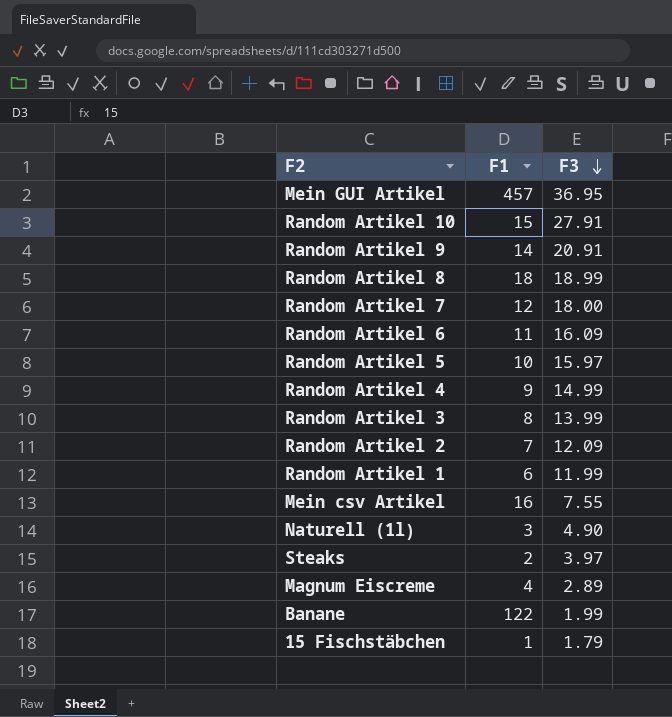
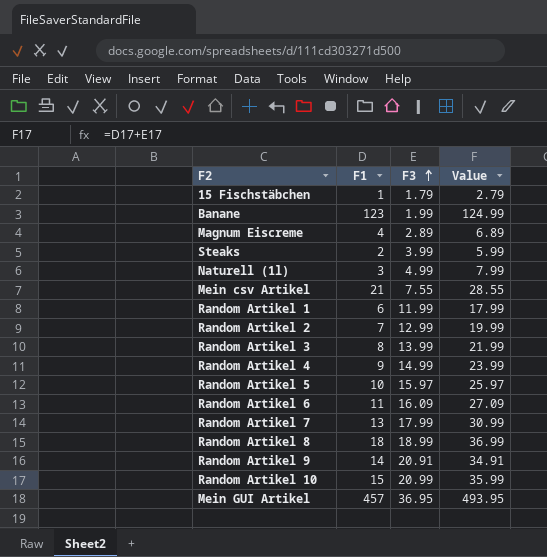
row order: F3 descending -> F3 ascending
column Value | formula: none -> [F1] + [F3]
Banane | F1: 122 -> 123
Steaks | F3: 3.97 -> 3.99
Naturell (1l) | F3: 4.90 -> 4.99
Mein csv Artikel | F1: 16 -> 21
Random Artikel 2 | F3: 12.09 -> 12.99
Random Artikel 7 | F1: 12 -> 13
Random Artikel 7 | F3: 18.00 -> 17.99
Random Artikel 10 | F3: 27.91 -> 20.99

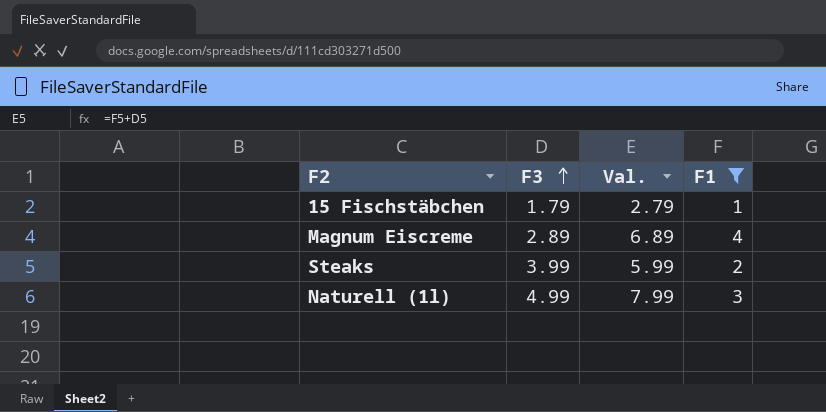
filter: none -> F1 <= 4
column name: Value -> Val.
column F1 | position: 2 -> 4

